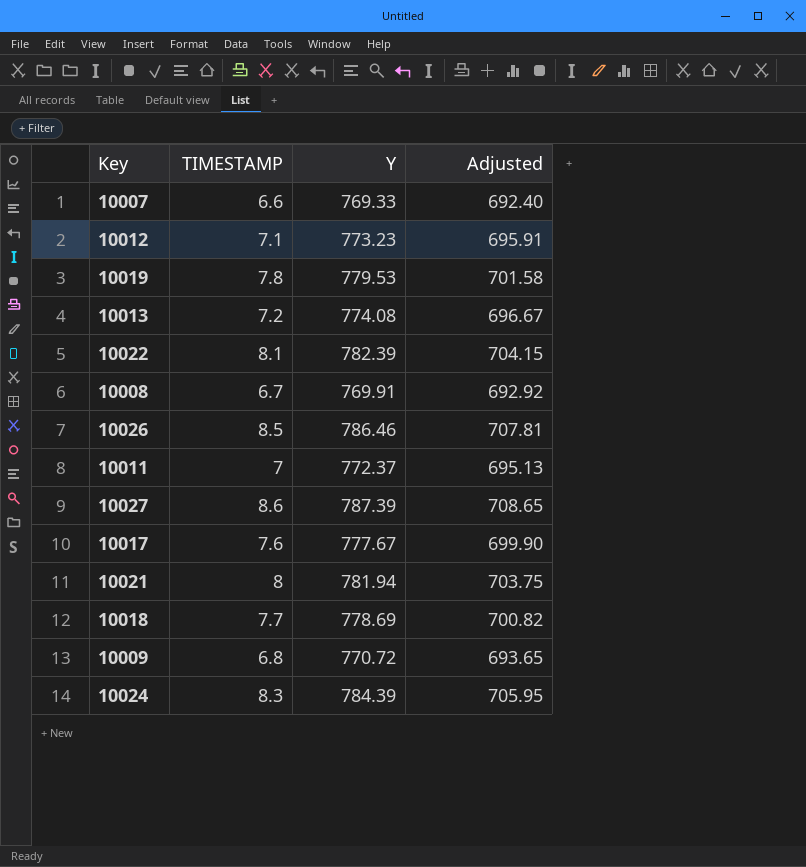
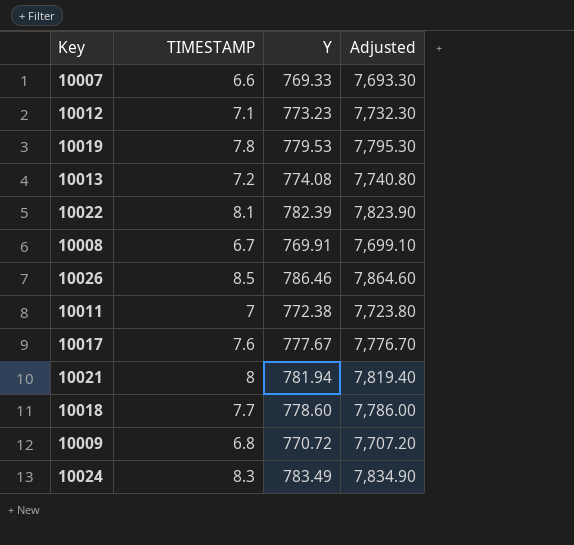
column Adjusted | formula: [Y] * 0.9 -> [Y] * 10
row 10027: 8.6 | 787.39 | 708.65 -> none
10011 | Y: 772.37 -> 772.38
10018 | Y: 778.69 -> 778.60
10024 | Y: 784.39 -> 783.49

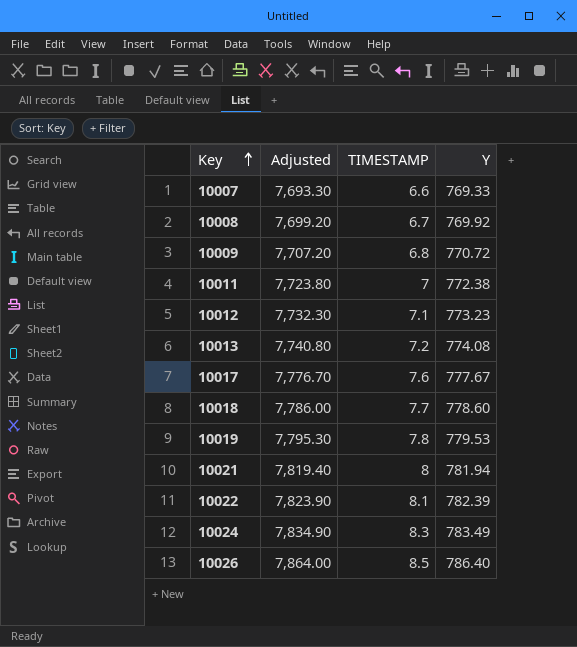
row order: none -> Key ascending
column Adjusted | position: 4 -> 2
10008 | Adjusted: 7,699.10 -> 7,699.20
10008 | Y: 769.91 -> 769.92
10026 | Adjusted: 7,864.60 -> 7,864.00
10026 | Y: 786.46 -> 786.40

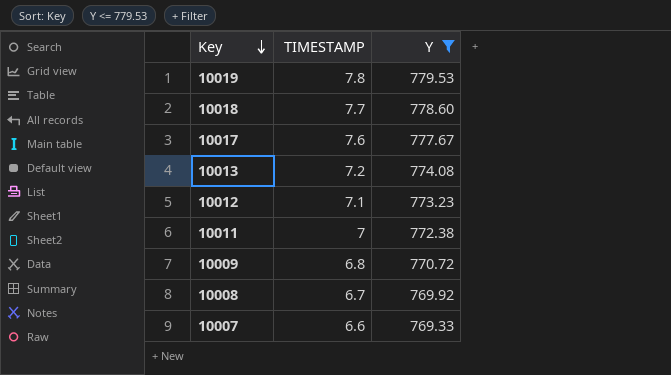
filter: none -> Y <= 779.53
row order: Key ascending -> Key descending
column Adjusted | formula: [Y] * 10 -> none

